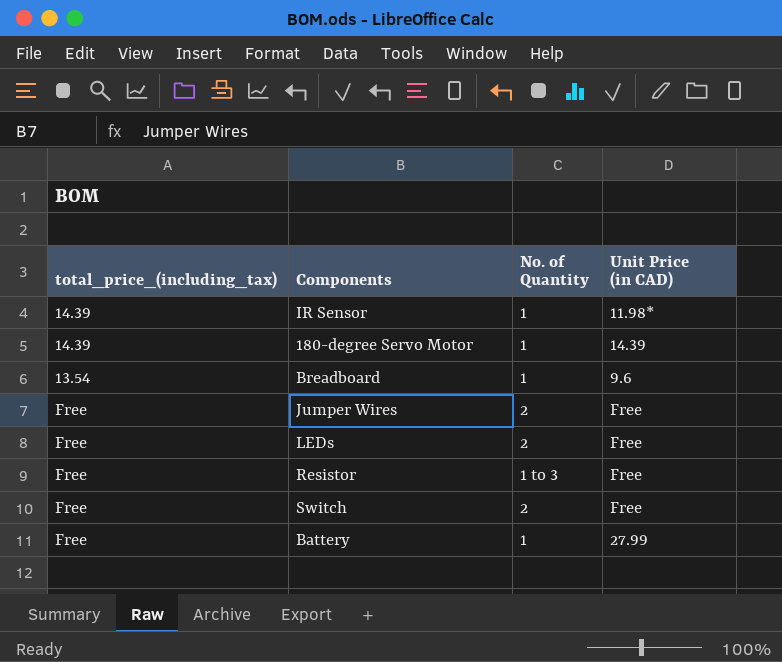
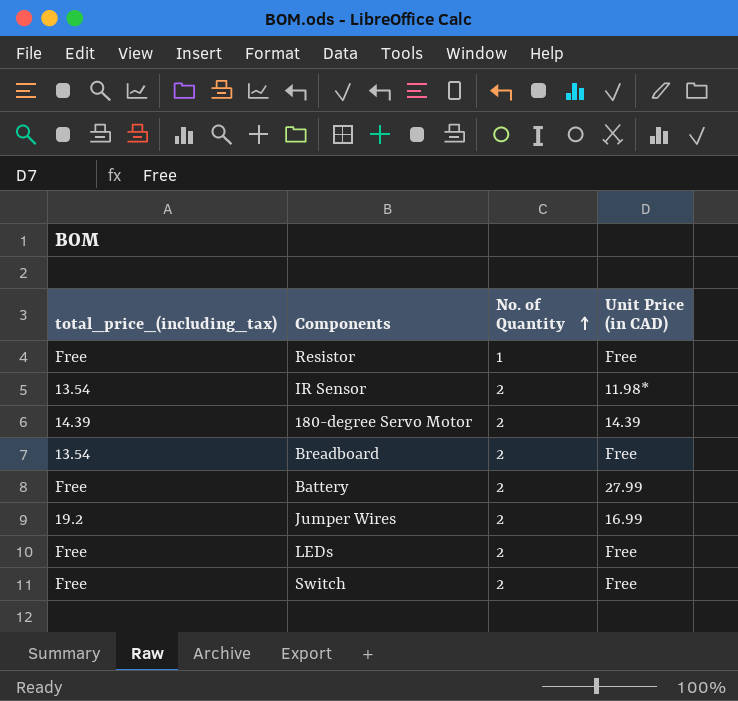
row order: none -> No. of Quantity ascending
Resistor | No. of Quantity: 1 to 3 -> 1
IR Sensor | total_price_(including_tax): 14.39 -> 13.54
IR Sensor | No. of Quantity: 1 -> 2
180-degree Servo Motor | No. of Quantity: 1 -> 2
Breadboard | No. of Quantity: 1 -> 2
Breadboard | Unit Price (in CAD): 9.6 -> Free
Battery | No. of Quantity: 1 -> 2
Jumper Wires | total_price_(including_tax): Free -> 19.2
Jumper Wires | Unit Price (in CAD): Free -> 16.99

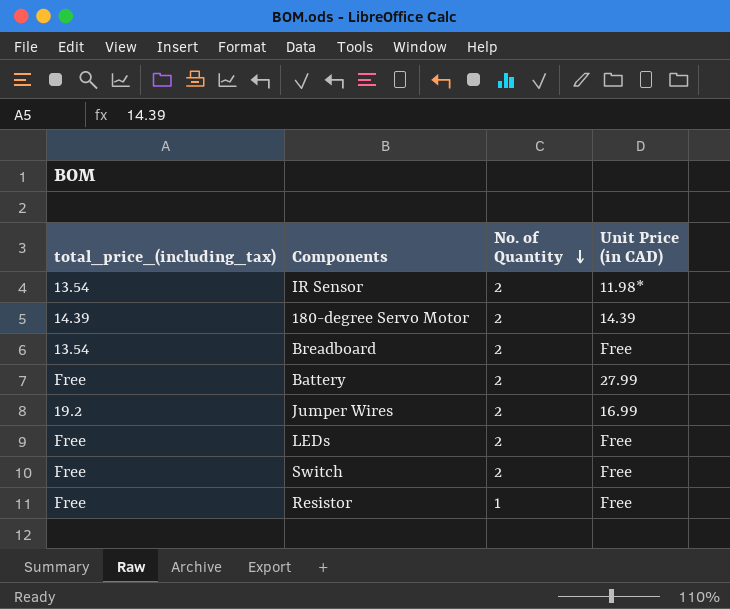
row order: No. of Quantity ascending -> No. of Quantity descending

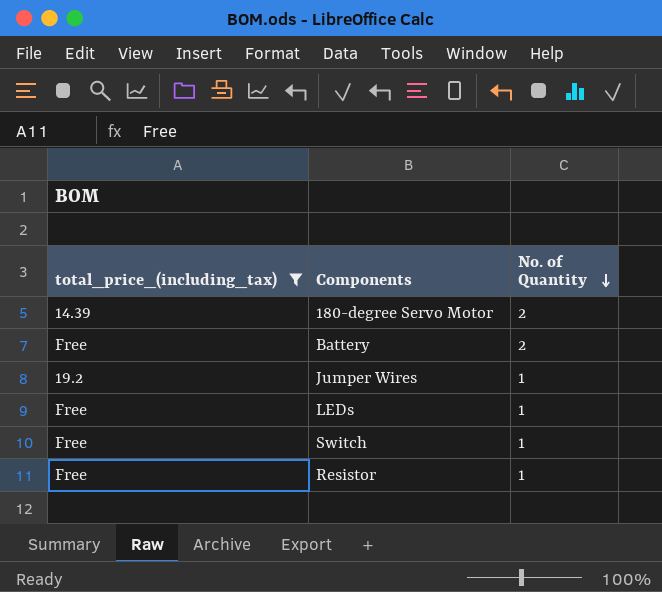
filter: none -> total_price_(including_tax) != 13.54
column Unit Price (in CAD) | position: 4 -> none
Jumper Wires | No. of Quantity: 2 -> 1
LEDs | No. of Quantity: 2 -> 1
Switch | No. of Quantity: 2 -> 1

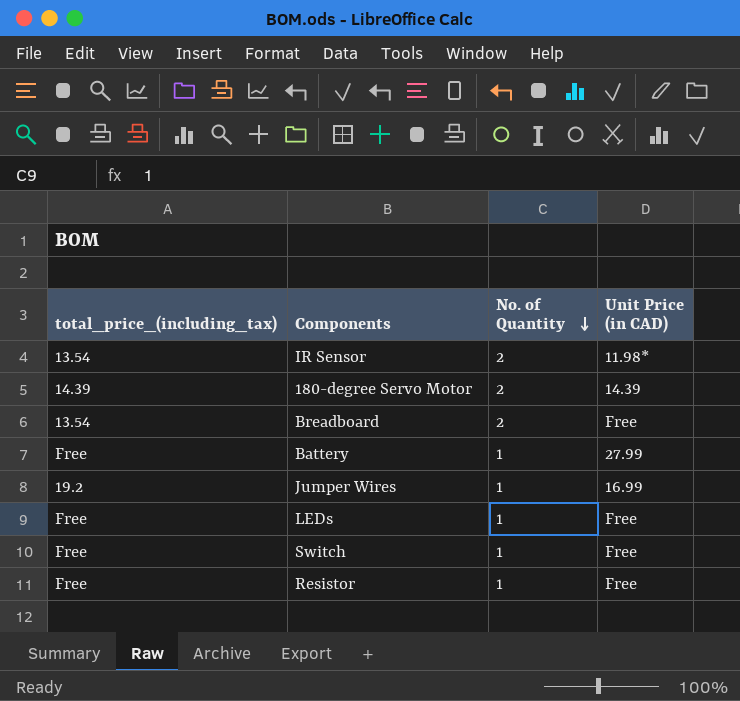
filter: total_price_(including_tax) != 13.54 -> none
column Unit Price (in CAD) | position: none -> 4
Battery | No. of Quantity: 2 -> 1

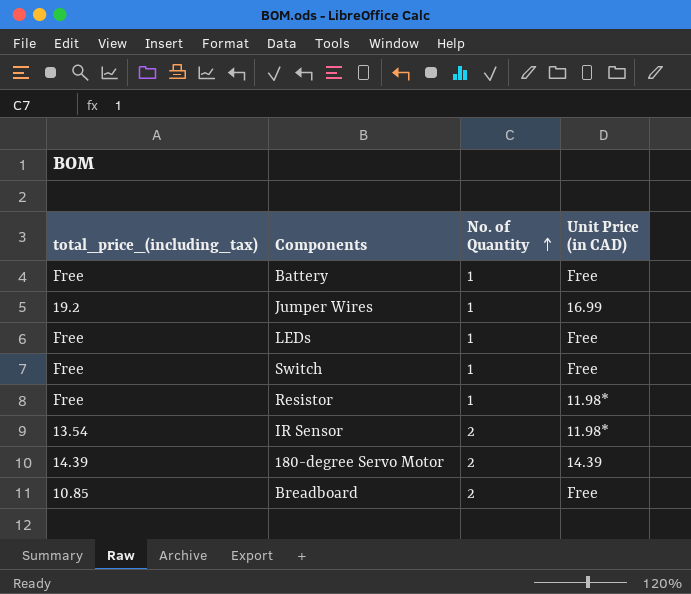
row order: No. of Quantity descending -> No. of Quantity ascending
Battery | Unit Price (in CAD): 27.99 -> Free
Resistor | Unit Price (in CAD): Free -> 11.98*
Breadboard | total_price_(including_tax): 13.54 -> 10.85

